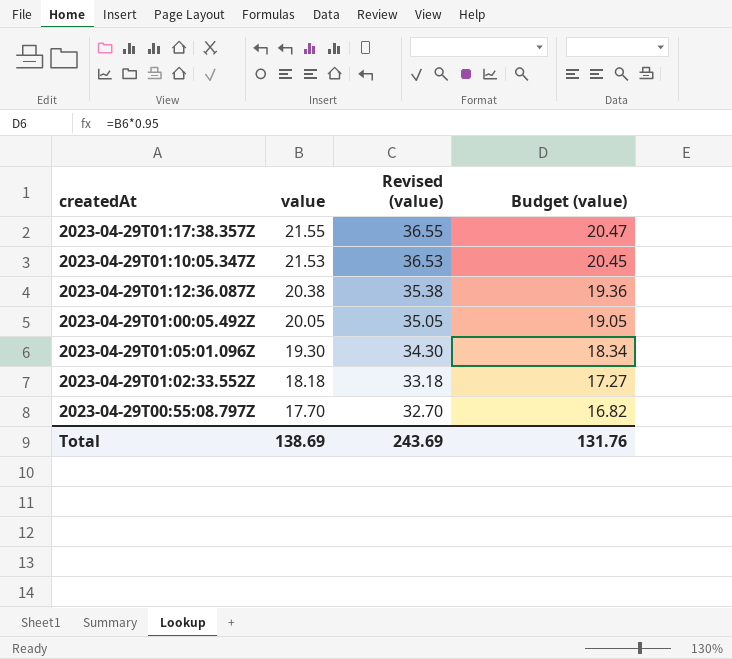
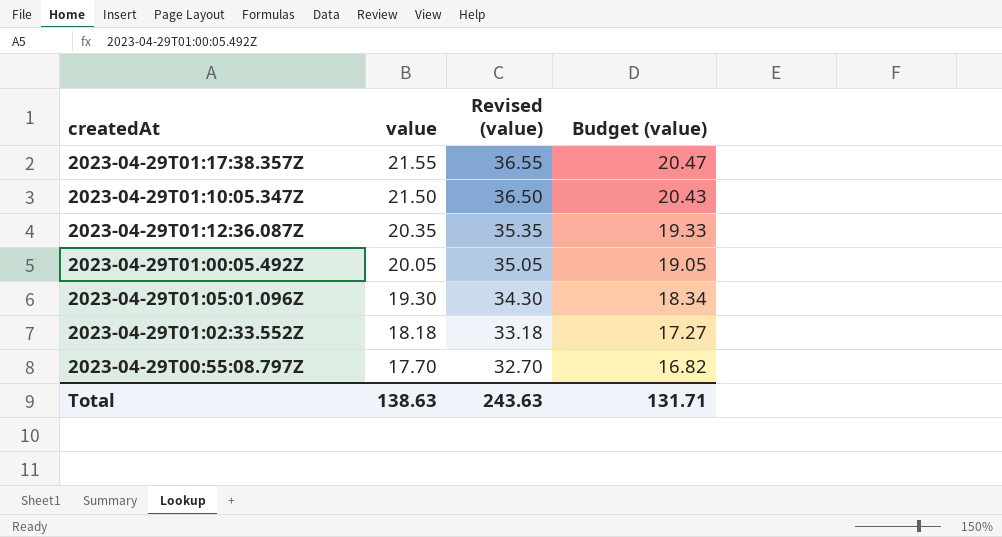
2023-04-29T01:10:05.347Z | value: 21.53 -> 21.50
2023-04-29T01:10:05.347Z | Revised (value): 36.53 -> 36.50
2023-04-29T01:10:05.347Z | Budget (value): 20.45 -> 20.43
2023-04-29T01:12:36.087Z | value: 20.38 -> 20.35
2023-04-29T01:12:36.087Z | Revised (value): 35.38 -> 35.35
2023-04-29T01:12:36.087Z | Budget (value): 19.36 -> 19.33
Total | value: 138.69 -> 138.63
Total | Revised (value): 243.69 -> 243.63
Total | Budget (value): 131.76 -> 131.71

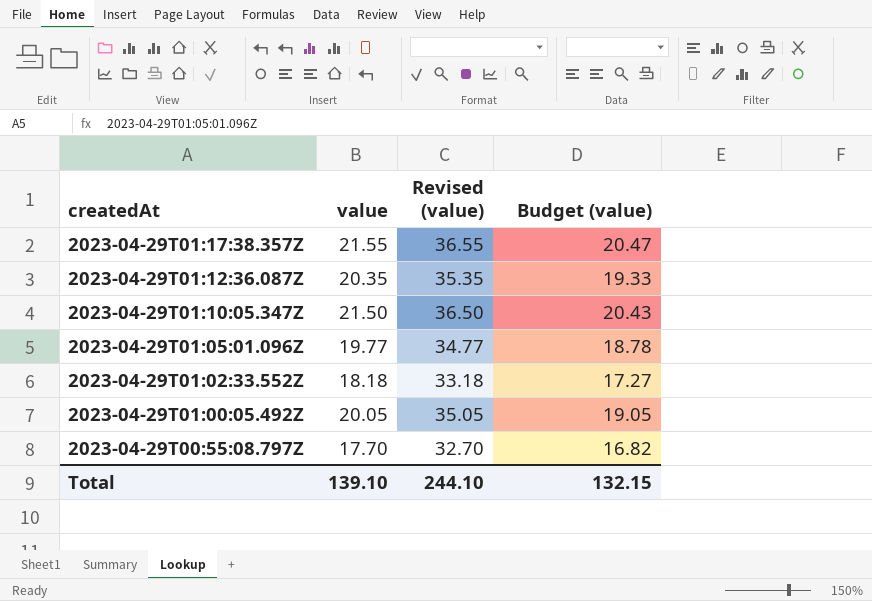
row order: value descending -> createdAt descending
2023-04-29T01:05:01.096Z | value: 19.30 -> 19.77
2023-04-29T01:05:01.096Z | Revised (value): 34.30 -> 34.77
2023-04-29T01:05:01.096Z | Budget (value): 18.34 -> 18.78
Total | value: 138.63 -> 139.10
Total | Revised (value): 243.63 -> 244.10
Total | Budget (value): 131.71 -> 132.15

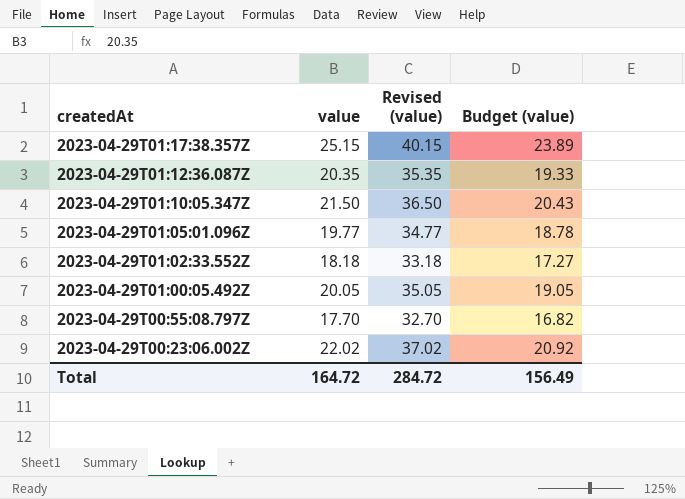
2023-04-29T01:17:38.357Z | value: 21.55 -> 25.15
2023-04-29T01:17:38.357Z | Revised (value): 36.55 -> 40.15
2023-04-29T01:17:38.357Z | Budget (value): 20.47 -> 23.89
row 2023-04-29T00:23:06.002Z: none -> 22.02 | 37.02 | 20.92
Total | value: 139.10 -> 164.72
Total | Revised (value): 244.10 -> 284.72
Total | Budget (value): 132.15 -> 156.49

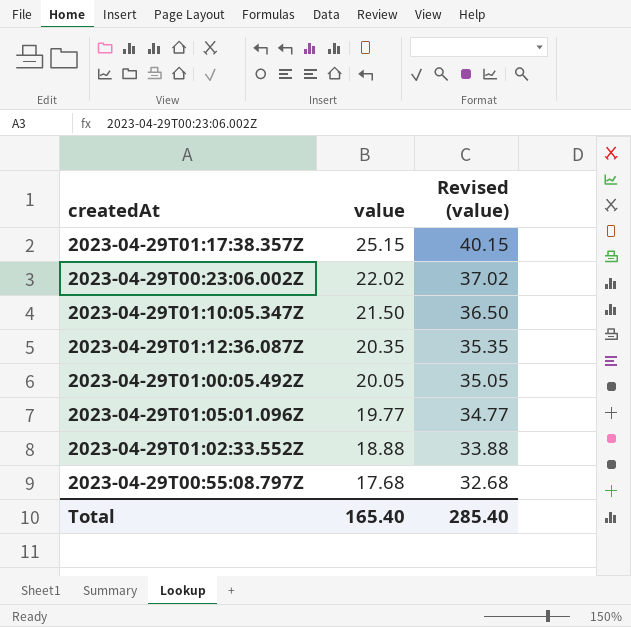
row order: createdAt descending -> value descending
column Budget (value) | formula: [value] * 0.95 -> none
2023-04-29T01:02:33.552Z | value: 18.18 -> 18.88
2023-04-29T01:02:33.552Z | Revised (value): 33.18 -> 33.88
2023-04-29T00:55:08.797Z | value: 17.70 -> 17.68
2023-04-29T00:55:08.797Z | Revised (value): 32.70 -> 32.68
Total | value: 164.72 -> 165.40
Total | Revised (value): 284.72 -> 285.40

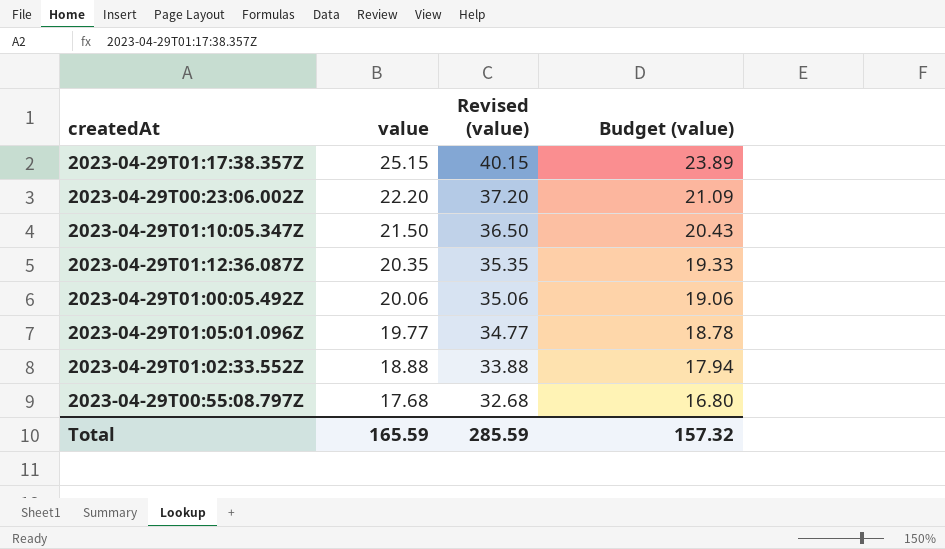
column Budget (value) | formula: none -> [value] * 0.95
2023-04-29T00:23:06.002Z | value: 22.02 -> 22.20
2023-04-29T00:23:06.002Z | Revised (value): 37.02 -> 37.20
2023-04-29T01:00:05.492Z | value: 20.05 -> 20.06
2023-04-29T01:00:05.492Z | Revised (value): 35.05 -> 35.06
Total | value: 165.40 -> 165.59
Total | Revised (value): 285.40 -> 285.59

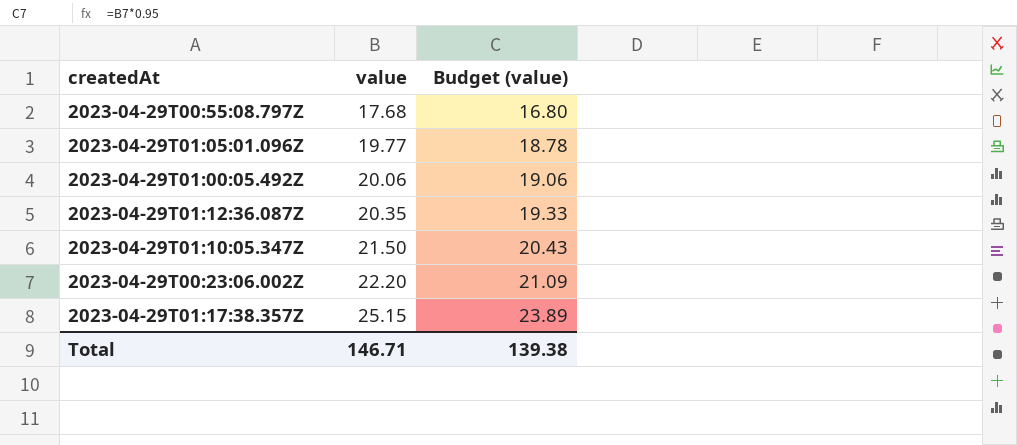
row order: value descending -> value ascending
column Revised (value) | formula: [value] + 15 -> none
row 2023-04-29T01:02:33.552Z: 18.88 | 33.88 | 17.94 -> none
Total | value: 165.59 -> 146.71
Total | Budget (value): 157.32 -> 139.38

